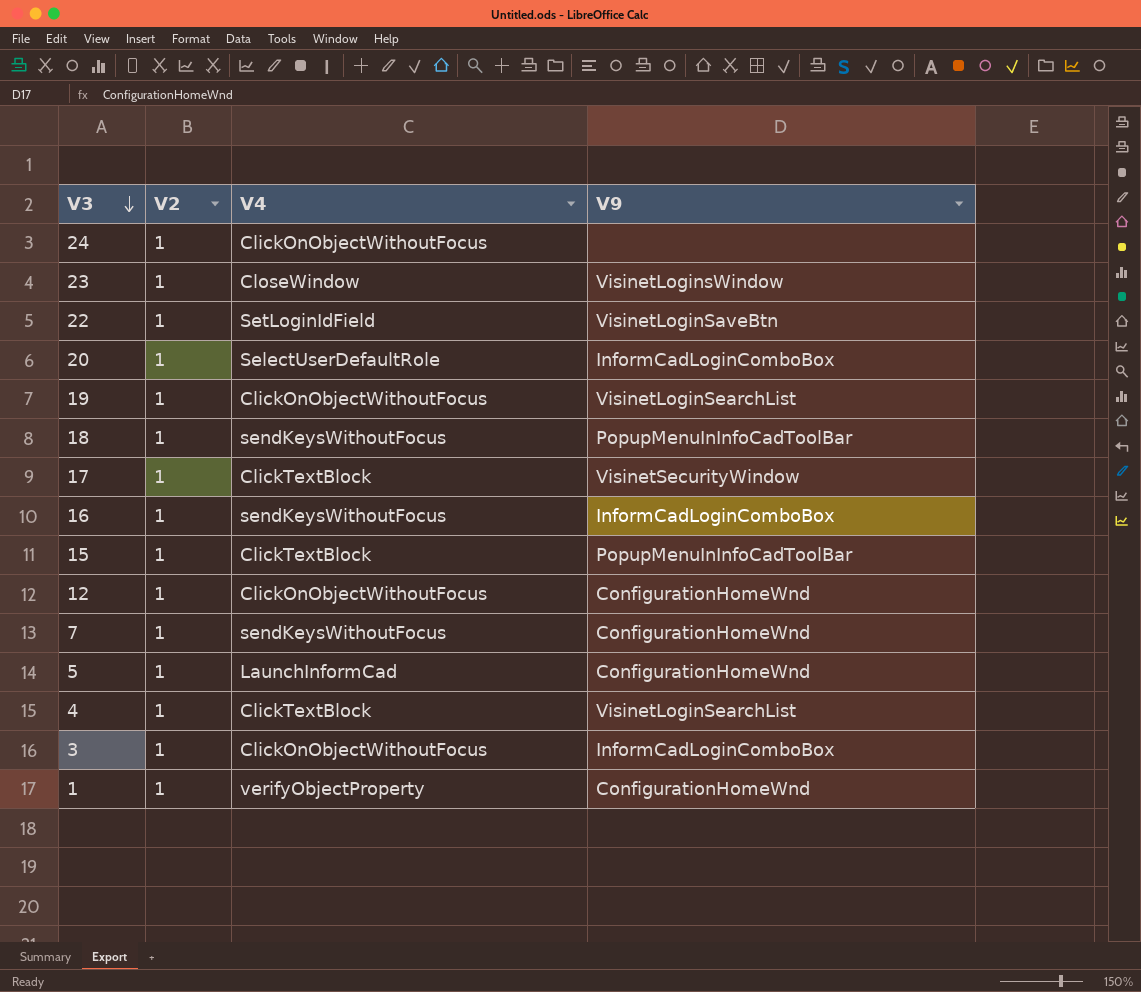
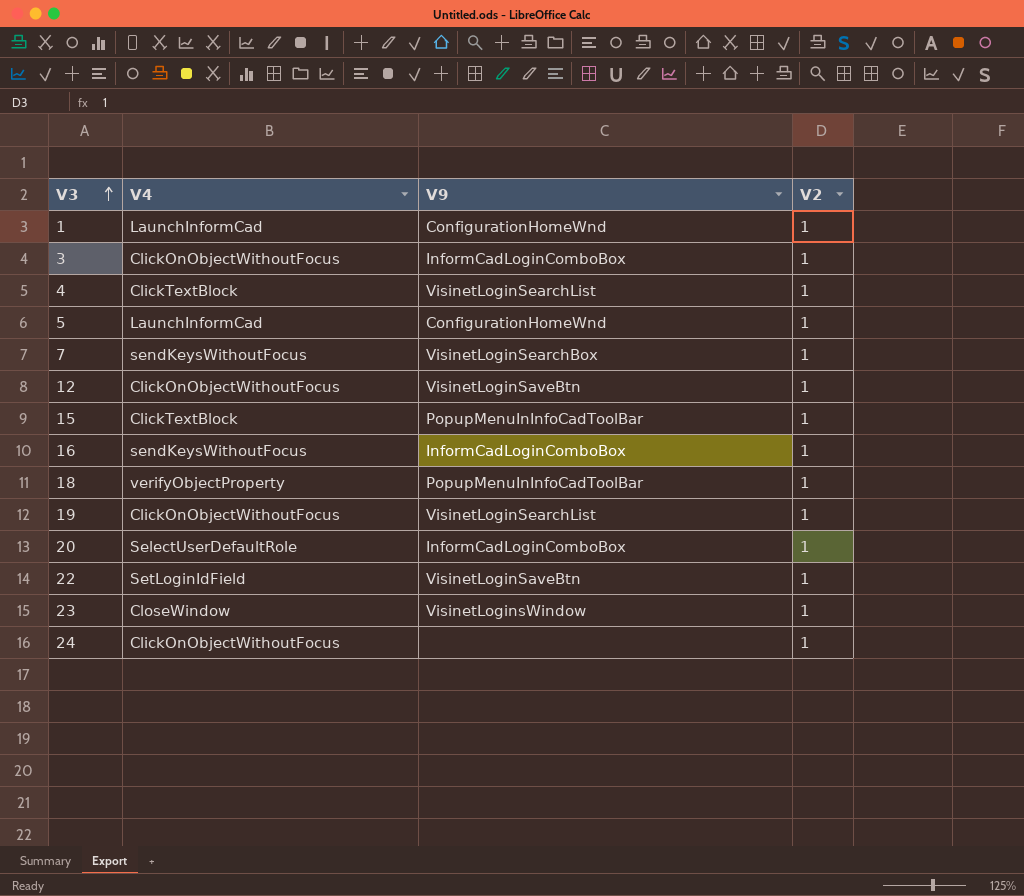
row order: V3 descending -> V3 ascending
column V2 | position: 2 -> 4
row 17: 1 | ClickTextBlock | VisinetSecurityWindow -> none
1 | V4: verifyObjectProperty -> LaunchInformCad
7 | V9: ConfigurationHomeWnd -> VisinetLoginSearchBox
12 | V9: ConfigurationHomeWnd -> VisinetLoginSaveBtn
18 | V4: sendKeysWithoutFocus -> verifyObjectProperty

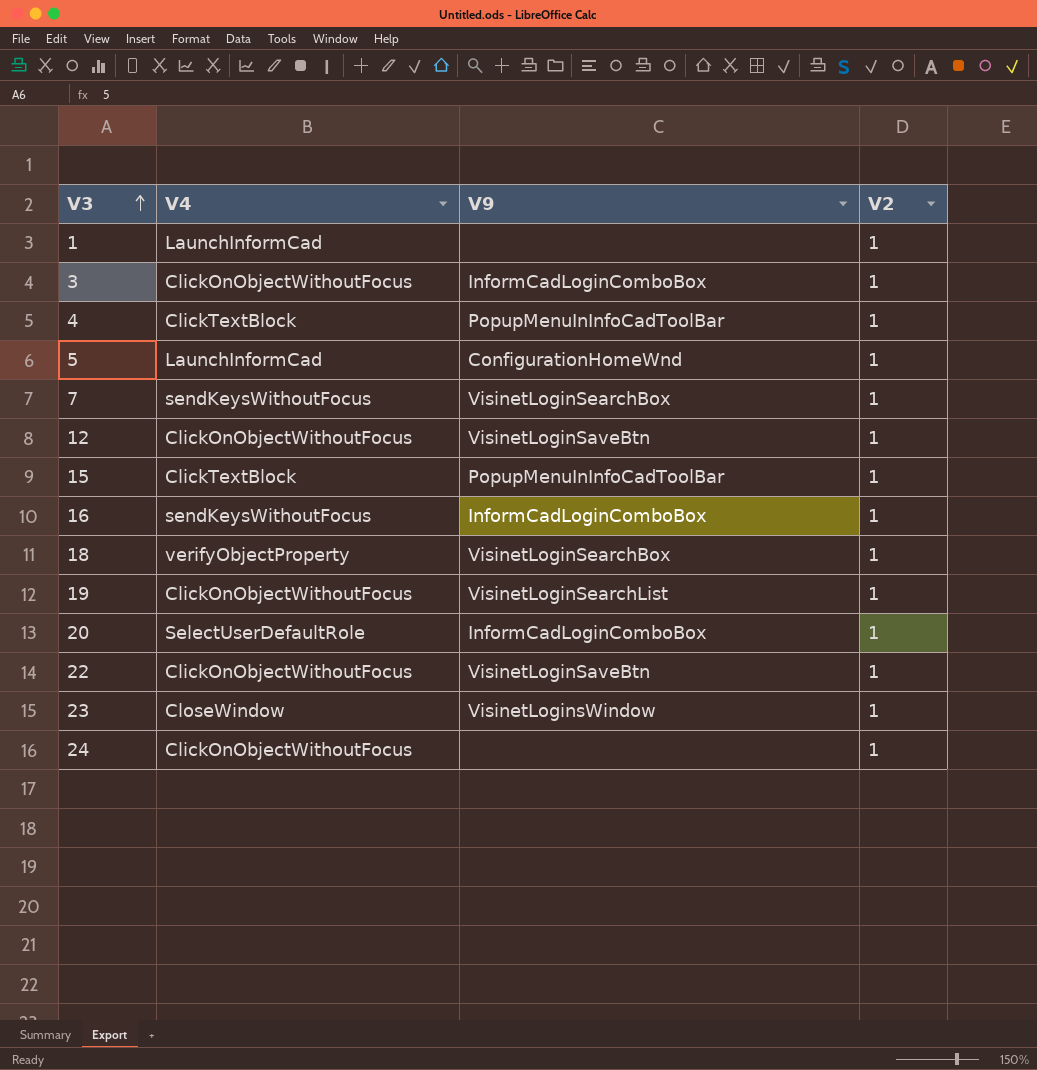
1 | V9: ConfigurationHomeWnd -> none
4 | V9: VisinetLoginSearchList -> PopupMenuInInfoCadToolBar
18 | V9: PopupMenuInInfoCadToolBar -> VisinetLoginSearchBox
22 | V4: SetLoginIdField -> ClickOnObjectWithoutFocus

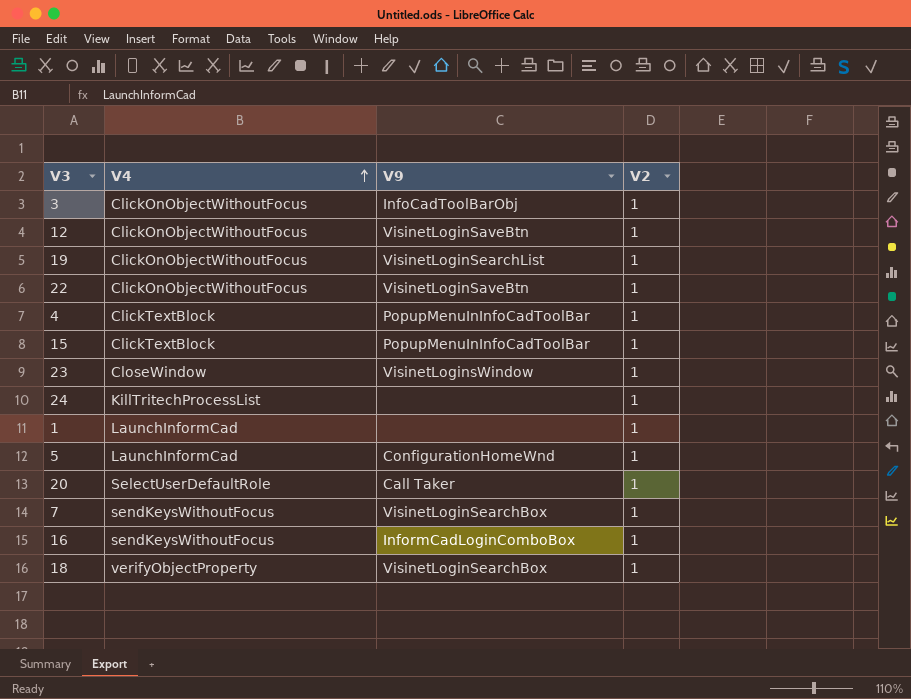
row order: V3 ascending -> V4 ascending
3 | V9: InformCadLoginComboBox -> InfoCadToolBarObj
24 | V4: ClickOnObjectWithoutFocus -> KillTritechProcessList
20 | V9: InformCadLoginComboBox -> Call Taker

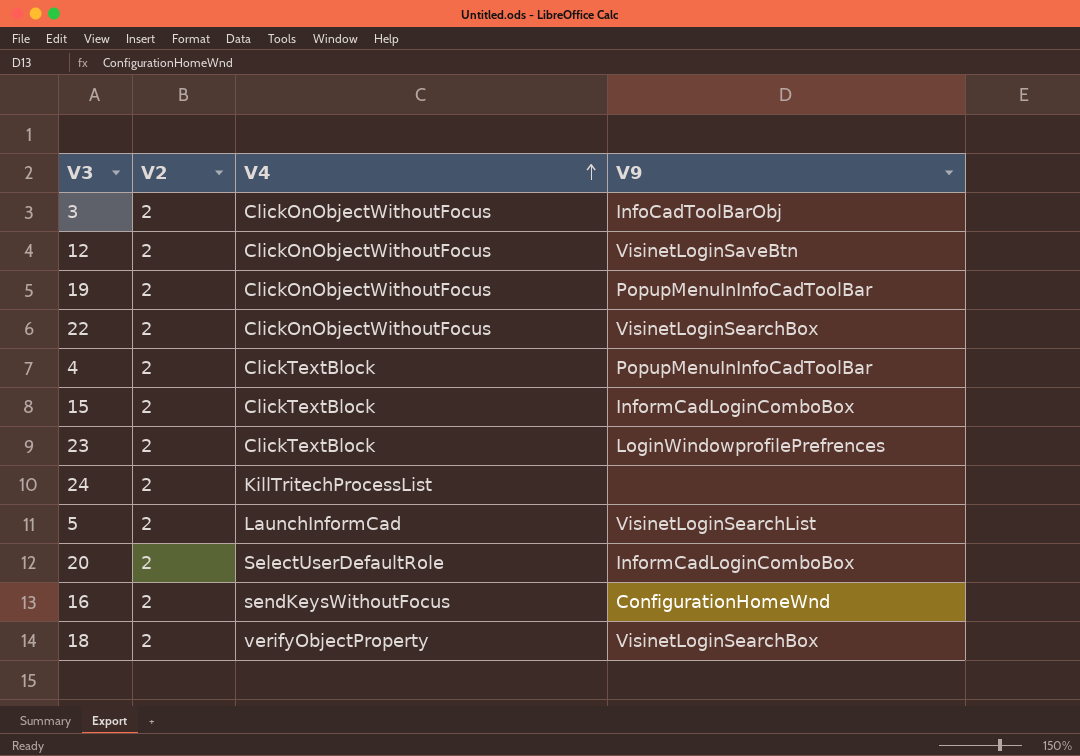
column V2 | position: 4 -> 2
row 1: LaunchInformCad | none | 1 -> none
row 7: sendKeysWithoutFocus | VisinetLoginSearchBox | 1 -> none
3 | V2: 1 -> 2
12 | V2: 1 -> 2
19 | V2: 1 -> 2
19 | V9: VisinetLoginSearchList -> PopupMenuInInfoCadToolBar
22 | V2: 1 -> 2
22 | V9: VisinetLoginSaveBtn -> VisinetLoginSearchBox
4 | V2: 1 -> 2
15 | V2: 1 -> 2
15 | V9: PopupMenuInInfoCadToolBar -> InformCadLoginComboBox
23 | V2: 1 -> 2
23 | V4: CloseWindow -> ClickTextBlock
23 | V9: VisinetLoginsWindow -> LoginWindowprofilePrefrences
24 | V2: 1 -> 2
5 | V2: 1 -> 2
5 | V9: ConfigurationHomeWnd -> VisinetLoginSearchList
20 | V2: 1 -> 2
20 | V9: Call Taker -> InformCadLoginComboBox
16 | V2: 1 -> 2
16 | V9: InformCadLoginComboBox -> ConfigurationHomeWnd
18 | V2: 1 -> 2

